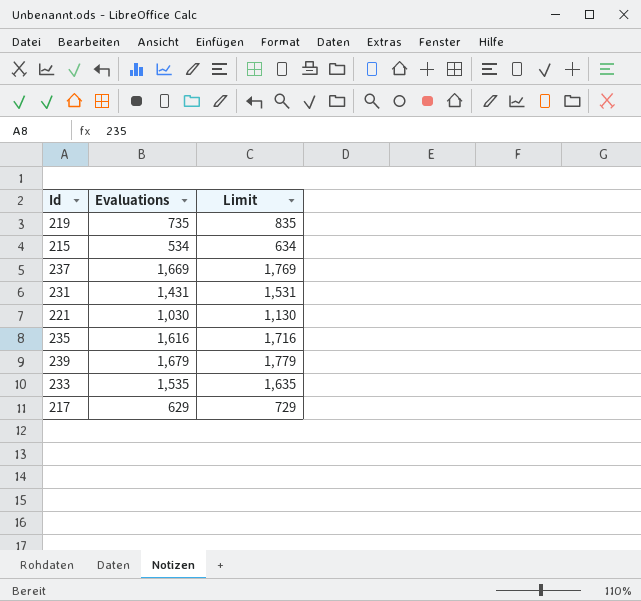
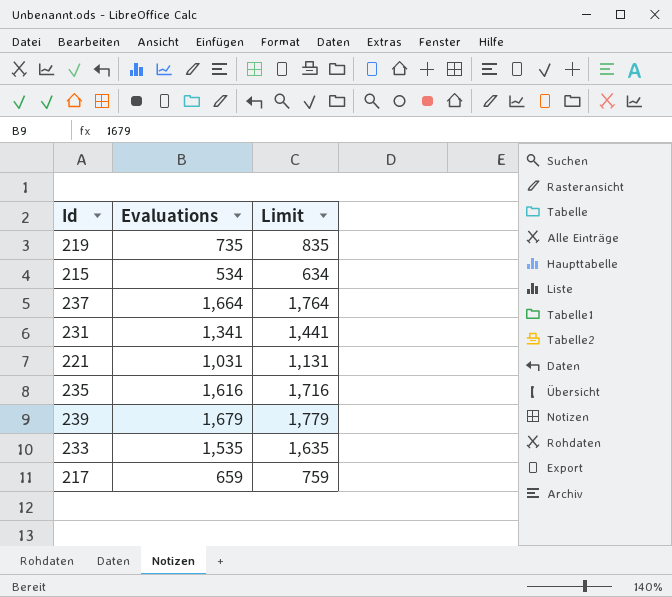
237 | Evaluations: 1,669 -> 1,664
237 | Limit: 1,769 -> 1,764
231 | Evaluations: 1,431 -> 1,341
231 | Limit: 1,531 -> 1,441
221 | Evaluations: 1,030 -> 1,031
221 | Limit: 1,130 -> 1,131
217 | Evaluations: 629 -> 659
217 | Limit: 729 -> 759

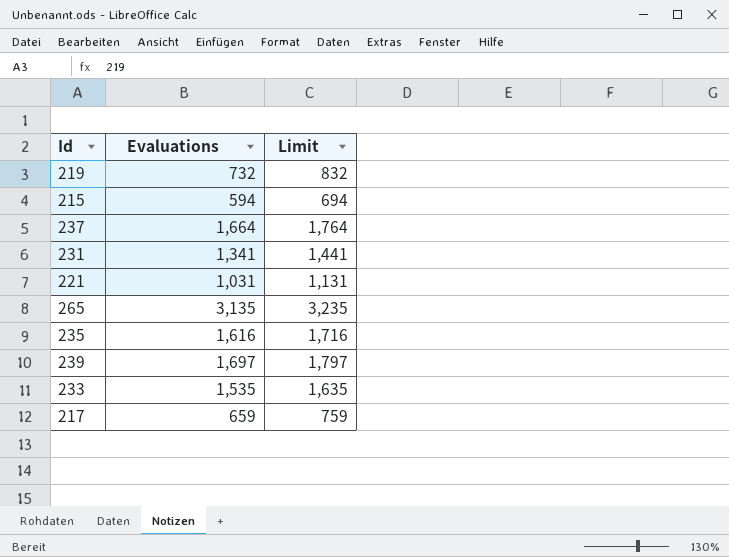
219 | Evaluations: 735 -> 732
219 | Limit: 835 -> 832
215 | Evaluations: 534 -> 594
215 | Limit: 634 -> 694
row 265: none -> 3,135 | 3,235
239 | Evaluations: 1,679 -> 1,697
239 | Limit: 1,779 -> 1,797

